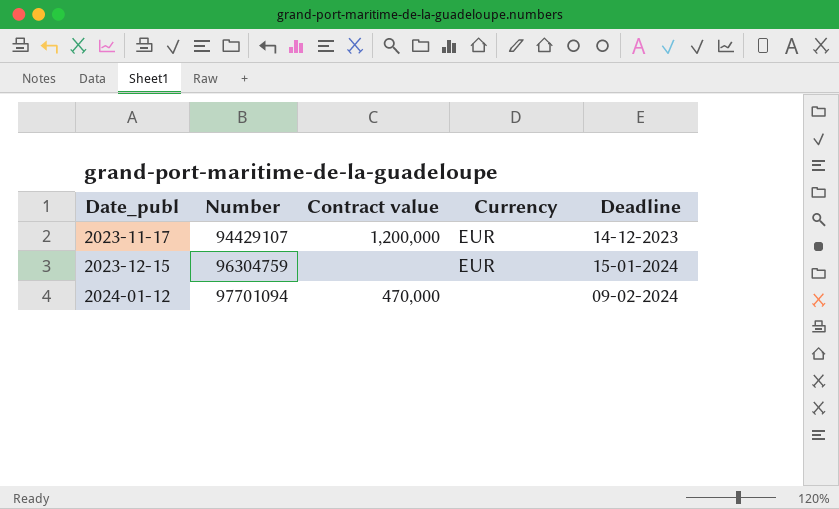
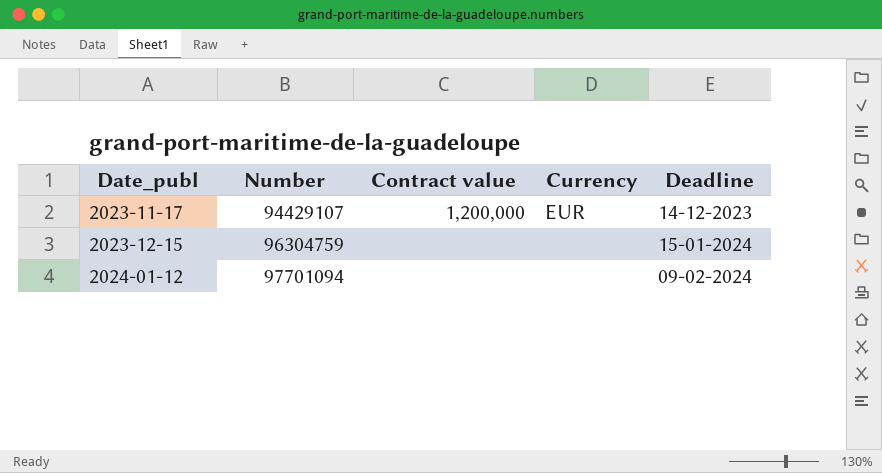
2023-12-15 | Currency: EUR -> none
2024-01-12 | Contract value: 470,000 -> none

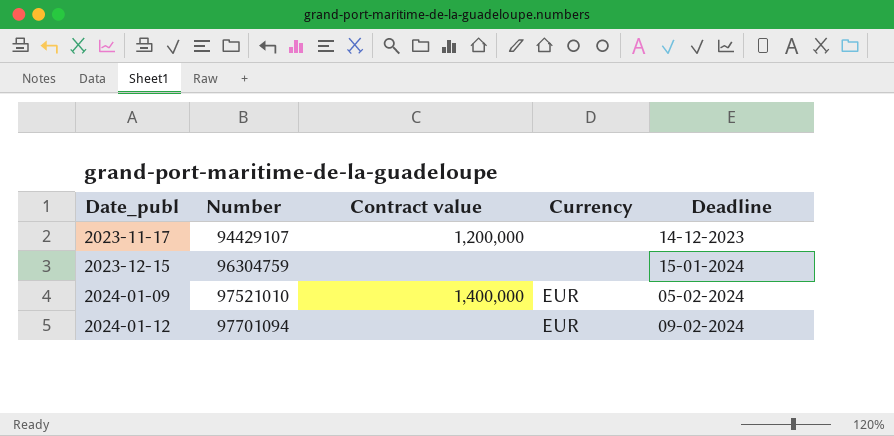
2023-11-17 | Currency: EUR -> none
row 2024-01-09: none -> 97521010 | 1,400,000 | EUR | 05-02-2024
2024-01-12 | Currency: none -> EUR

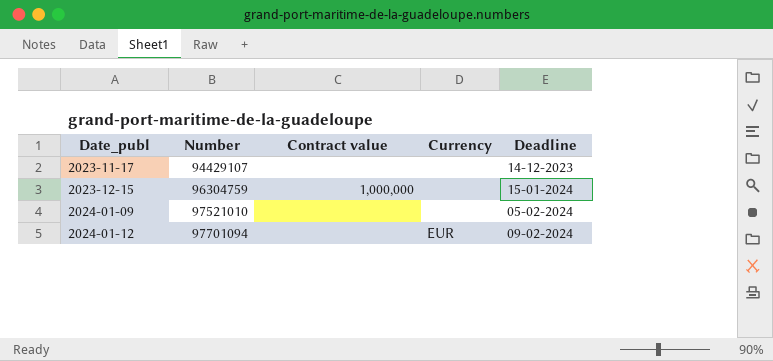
2023-11-17 | Contract value: 1,200,000 -> none
2023-12-15 | Contract value: none -> 1,000,000
2024-01-09 | Contract value: 1,400,000 -> none
2024-01-09 | Currency: EUR -> none

